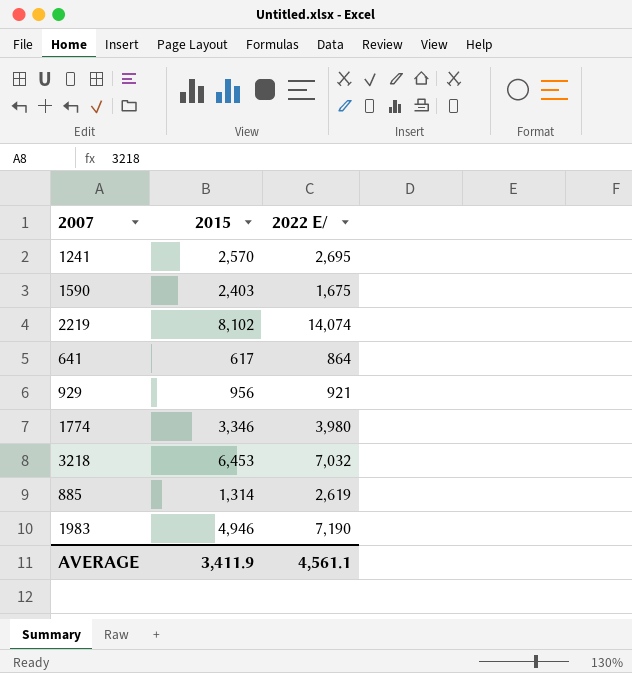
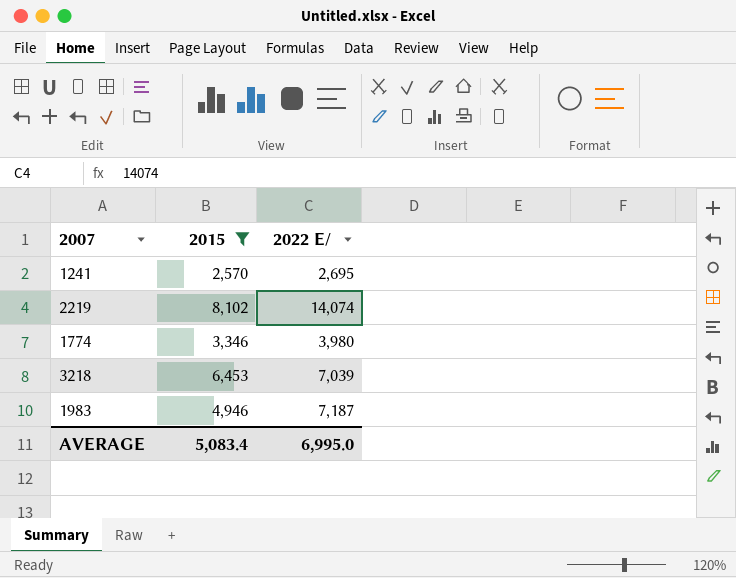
filter: none -> 2015 >= 2,570
3218 | 2022 E/: 7,032 -> 7,039
1983 | 2022 E/: 7,190 -> 7,187
AVERAGE | 2015: 3,411.9 -> 5,083.4
AVERAGE | 2022 E/: 4,561.1 -> 6,995.0

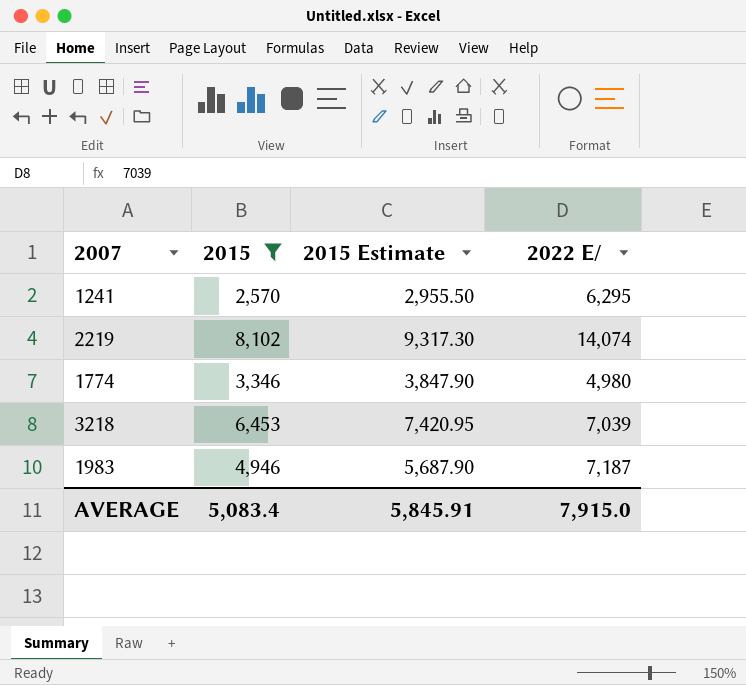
column 2015 Estimate | formula: none -> [2015] * 1.15
1241 | 2022 E/: 2,695 -> 6,295
1774 | 2022 E/: 3,980 -> 4,980
AVERAGE | 2022 E/: 6,995.0 -> 7,915.0

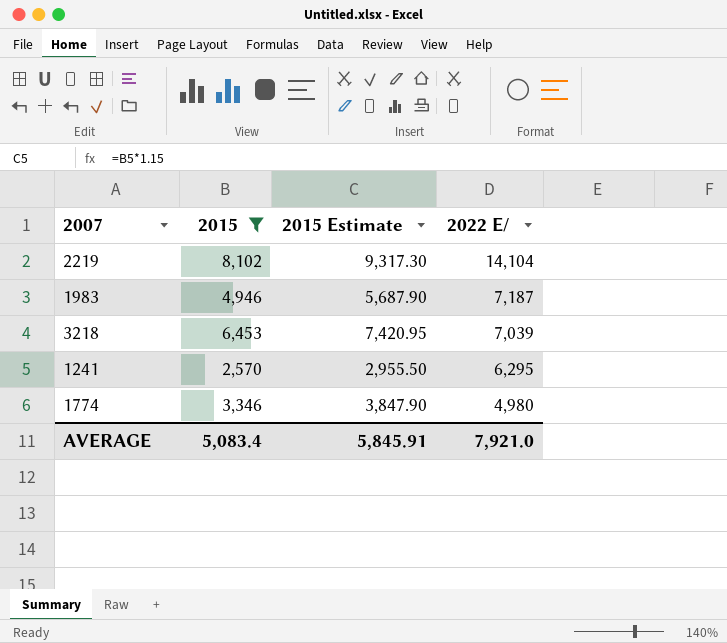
row order: none -> 2022 E/ descending
2219 | 2022 E/: 14,074 -> 14,104
AVERAGE | 2022 E/: 7,915.0 -> 7,921.0

